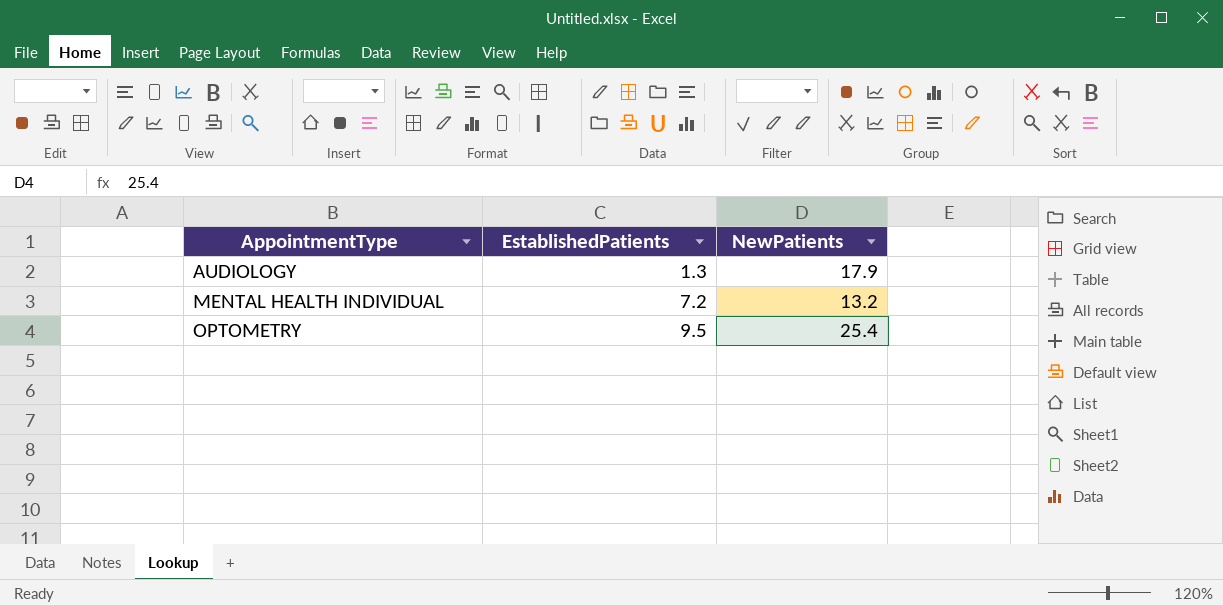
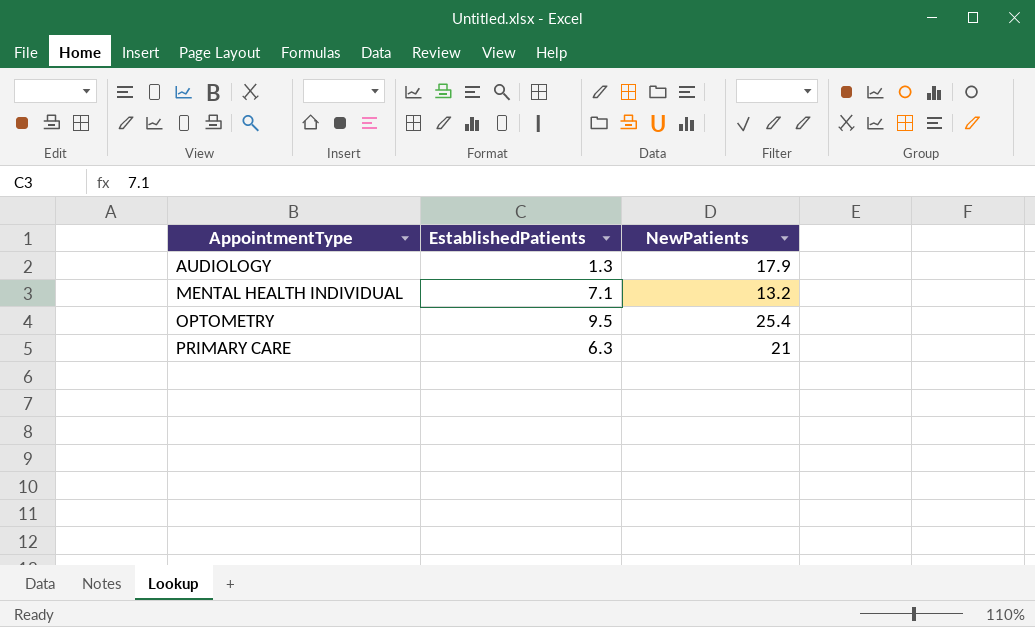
MENTAL HEALTH INDIVIDUAL | EstablishedPatients: 7.2 -> 7.1
row PRIMARY CARE: none -> 6.3 | 21

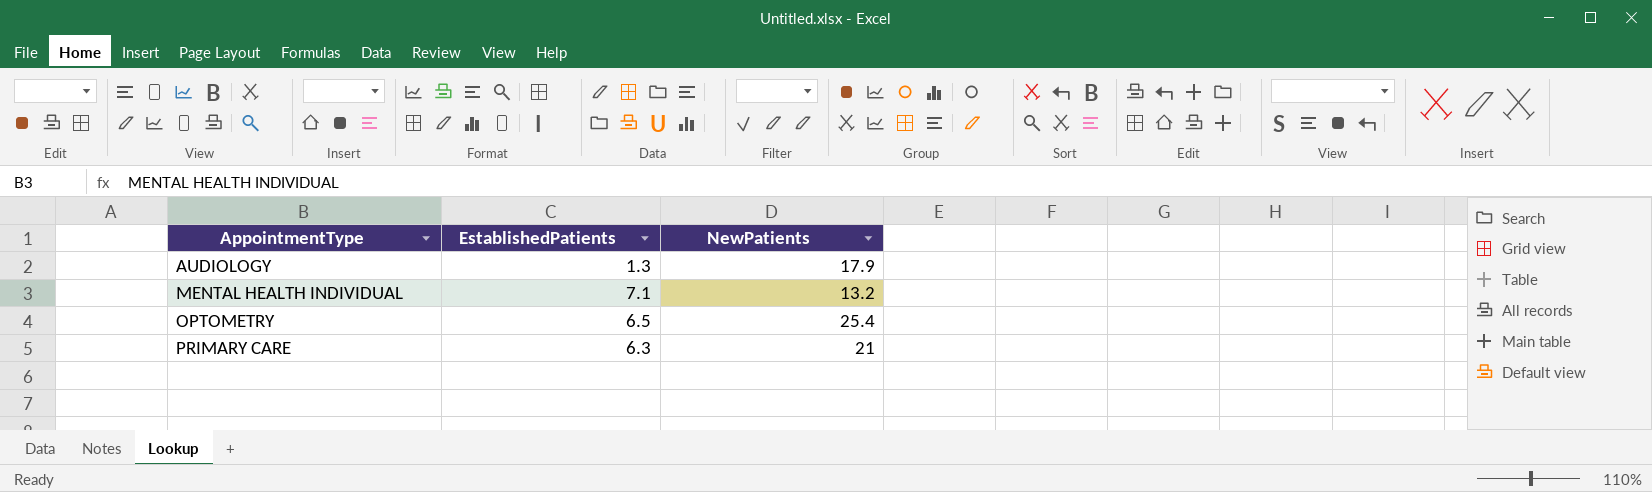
OPTOMETRY | EstablishedPatients: 9.5 -> 6.5

